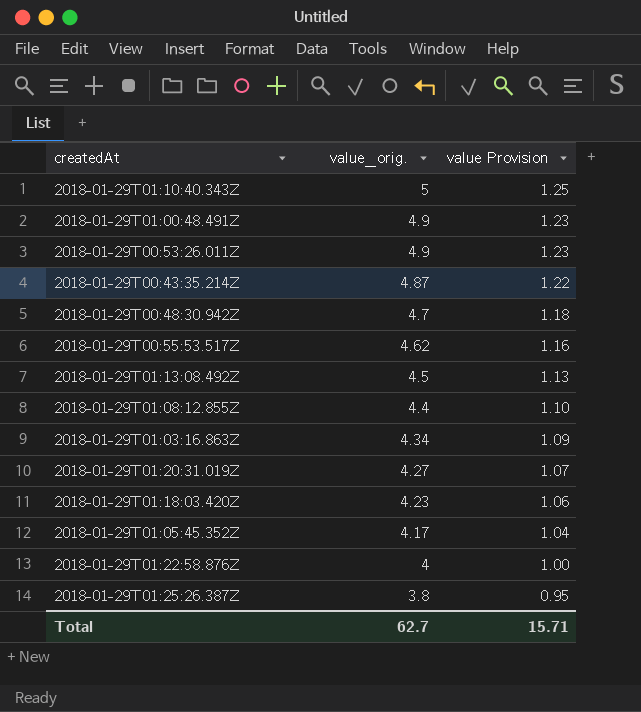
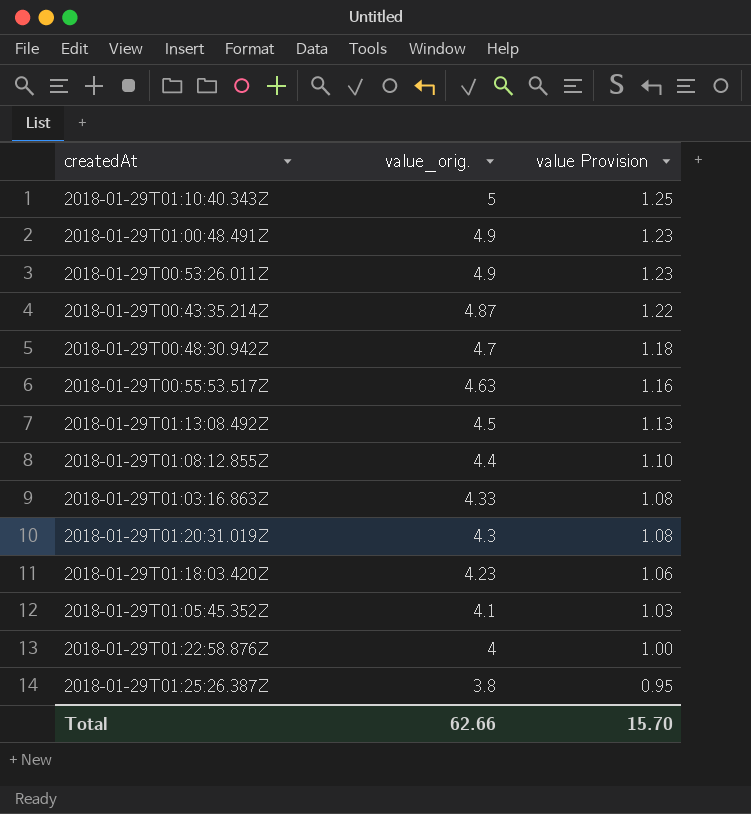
2018-01-29T00:55:53.517Z | value_orig.: 4.62 -> 4.63
2018-01-29T01:03:16.863Z | value_orig.: 4.34 -> 4.33
2018-01-29T01:03:16.863Z | value Provision: 1.09 -> 1.08
2018-01-29T01:20:31.019Z | value_orig.: 4.27 -> 4.3
2018-01-29T01:20:31.019Z | value Provision: 1.07 -> 1.08
2018-01-29T01:05:45.352Z | value_orig.: 4.17 -> 4.1
2018-01-29T01:05:45.352Z | value Provision: 1.04 -> 1.03
Total | value_orig.: 62.7 -> 62.66
Total | value Provision: 15.71 -> 15.70

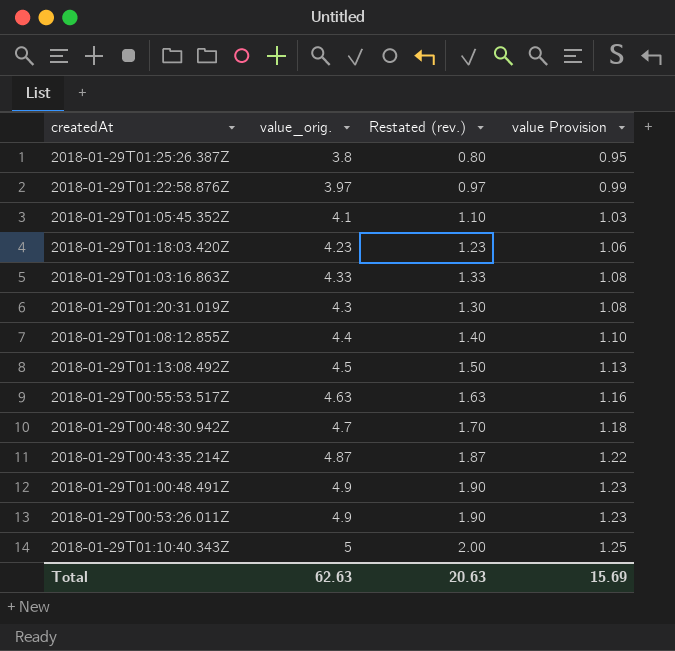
row order: value_orig. descending -> value Provision ascending
column Restated (rev.) | formula: none -> [value_orig.] - 3
2018-01-29T01:22:58.876Z | value_orig.: 4 -> 3.97
2018-01-29T01:22:58.876Z | value Provision: 1.00 -> 0.99
Total | value_orig.: 62.66 -> 62.63
Total | value Provision: 15.70 -> 15.69

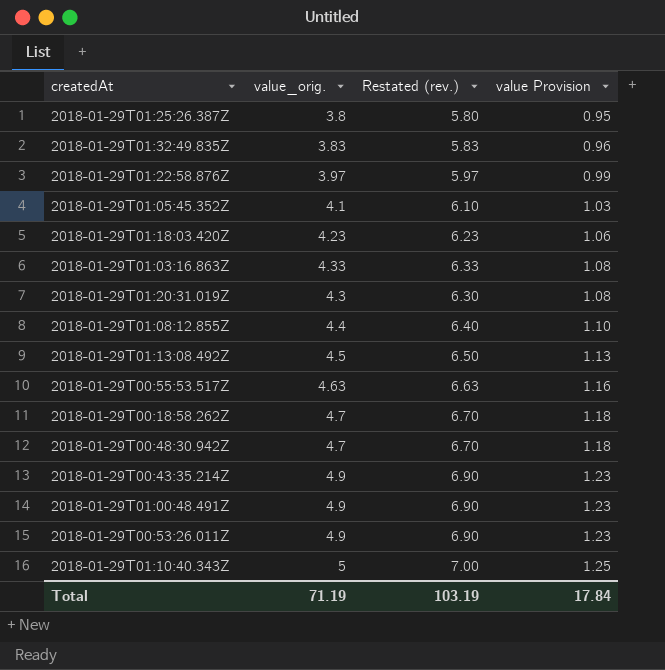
column Restated (rev.) | formula: [value_orig.] - 3 -> [value_orig.] + 2
row 2018-01-29T01:32:49.835Z: none -> 3.83 | 5.83 | 0.96
row 2018-01-29T00:18:58.262Z: none -> 4.7 | 6.70 | 1.18
2018-01-29T00:43:35.214Z | value_orig.: 4.87 -> 4.9
2018-01-29T00:43:35.214Z | value Provision: 1.22 -> 1.23
Total | value_orig.: 62.63 -> 71.19
Total | Restated (rev.): 20.63 -> 103.19
Total | value Provision: 15.69 -> 17.84

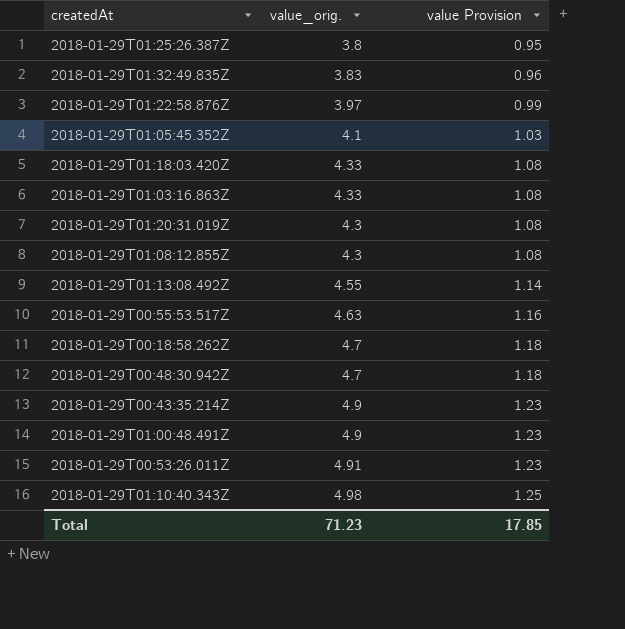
column Restated (rev.) | formula: [value_orig.] + 2 -> none
2018-01-29T01:18:03.420Z | value_orig.: 4.23 -> 4.33
2018-01-29T01:18:03.420Z | value Provision: 1.06 -> 1.08
2018-01-29T01:08:12.855Z | value_orig.: 4.4 -> 4.3
2018-01-29T01:08:12.855Z | value Provision: 1.10 -> 1.08
2018-01-29T01:13:08.492Z | value_orig.: 4.5 -> 4.55
2018-01-29T01:13:08.492Z | value Provision: 1.13 -> 1.14
2018-01-29T00:53:26.011Z | value_orig.: 4.9 -> 4.91
2018-01-29T01:10:40.343Z | value_orig.: 5 -> 4.98
Total | value_orig.: 71.19 -> 71.23
Total | value Provision: 17.84 -> 17.85

